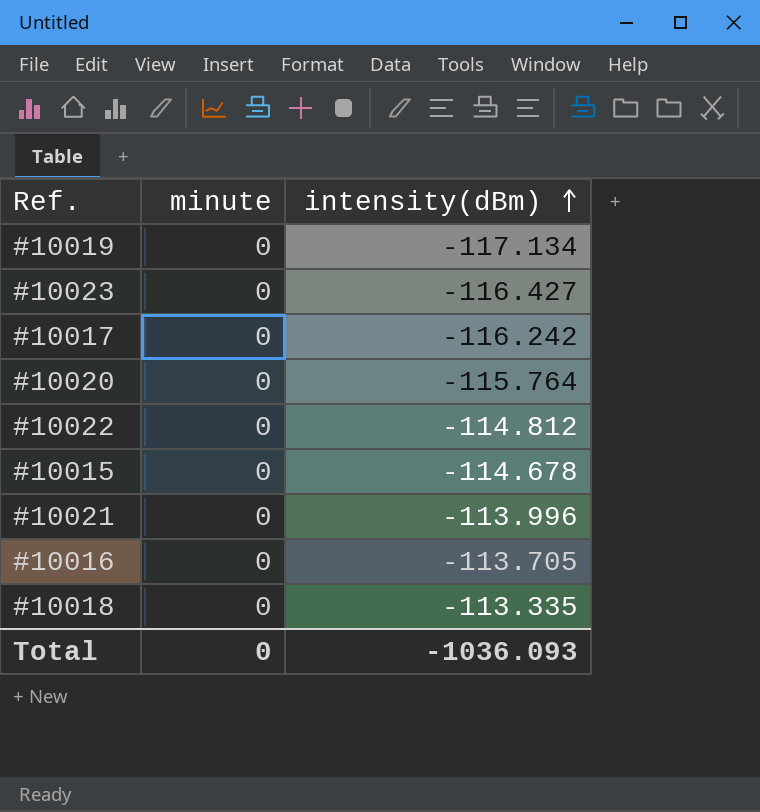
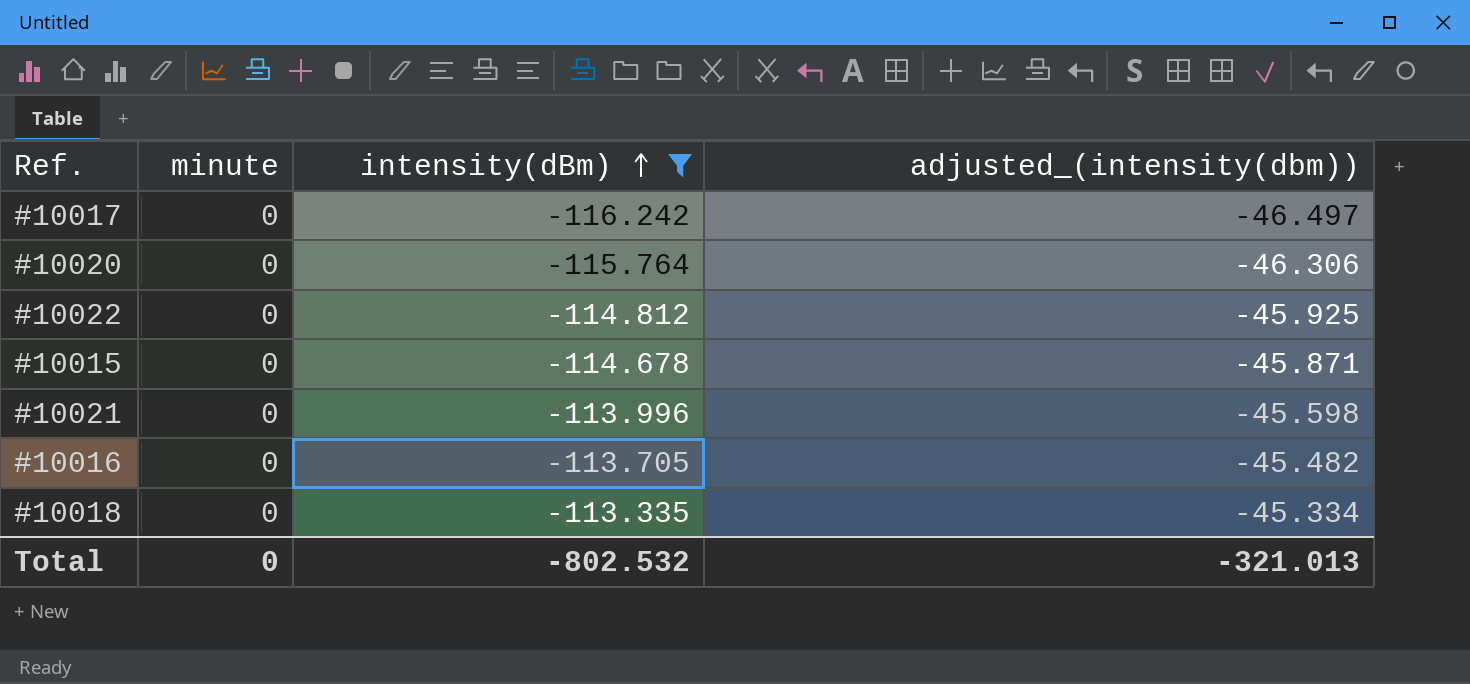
filter: none -> intensity(dBm) >= -116.242
column adjusted_(intensity(dbm)) | formula: none -> [intensity(dBm)] * 0.4
Total | intensity(dBm): -1036.093 -> -802.532

